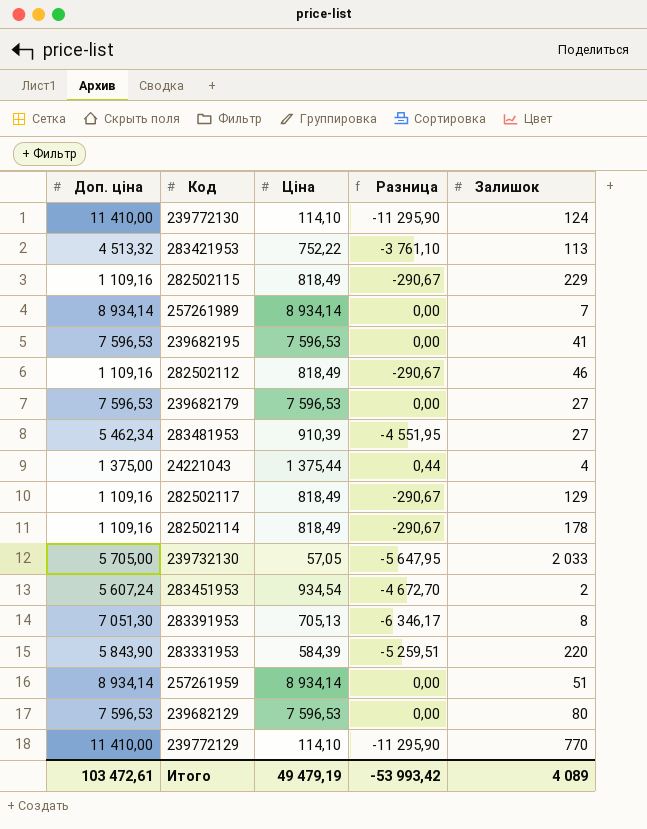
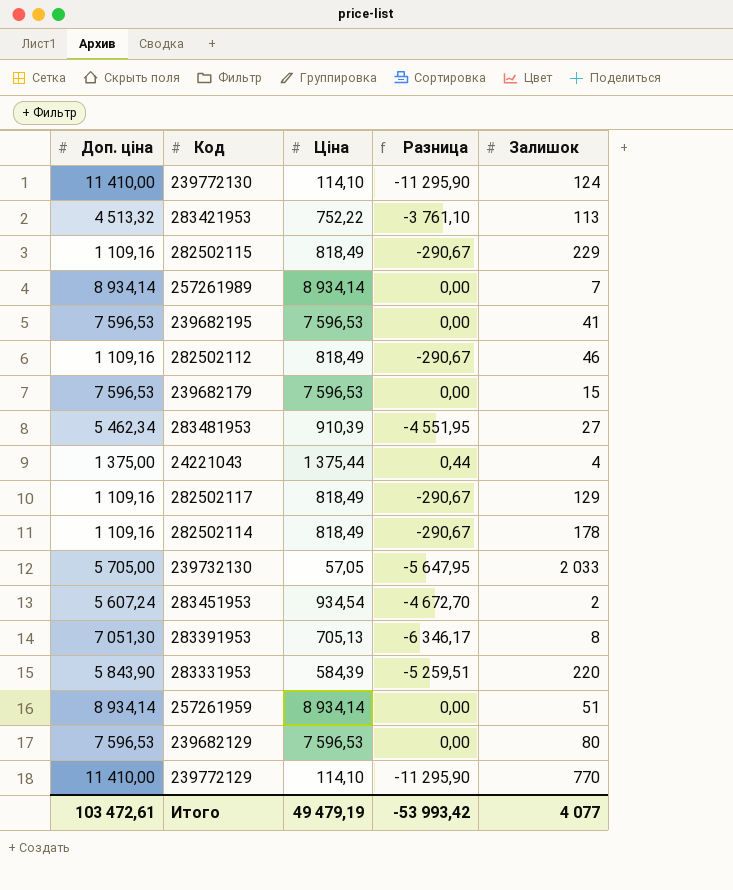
239682179 | Залишок: 27 -> 15
Итого | Залишок: 4 089 -> 4 077

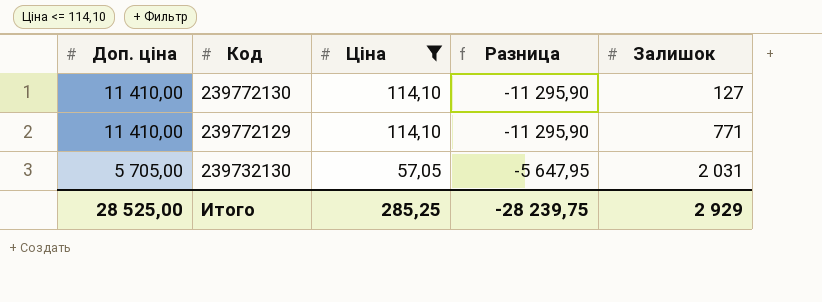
filter: none -> Ціна <= 114,10
row order: none -> Доп. ціна descending
239772130 | Залишок: 124 -> 127
239772129 | Залишок: 770 -> 771
239732130 | Залишок: 2 033 -> 2 031
Итого | Доп. ціна: 103 472,61 -> 28 525,00
Итого | Ціна: 49 479,19 -> 285,25
Итого | Разница: -53 993,42 -> -28 239,75
Итого | Залишок: 4 077 -> 2 929

